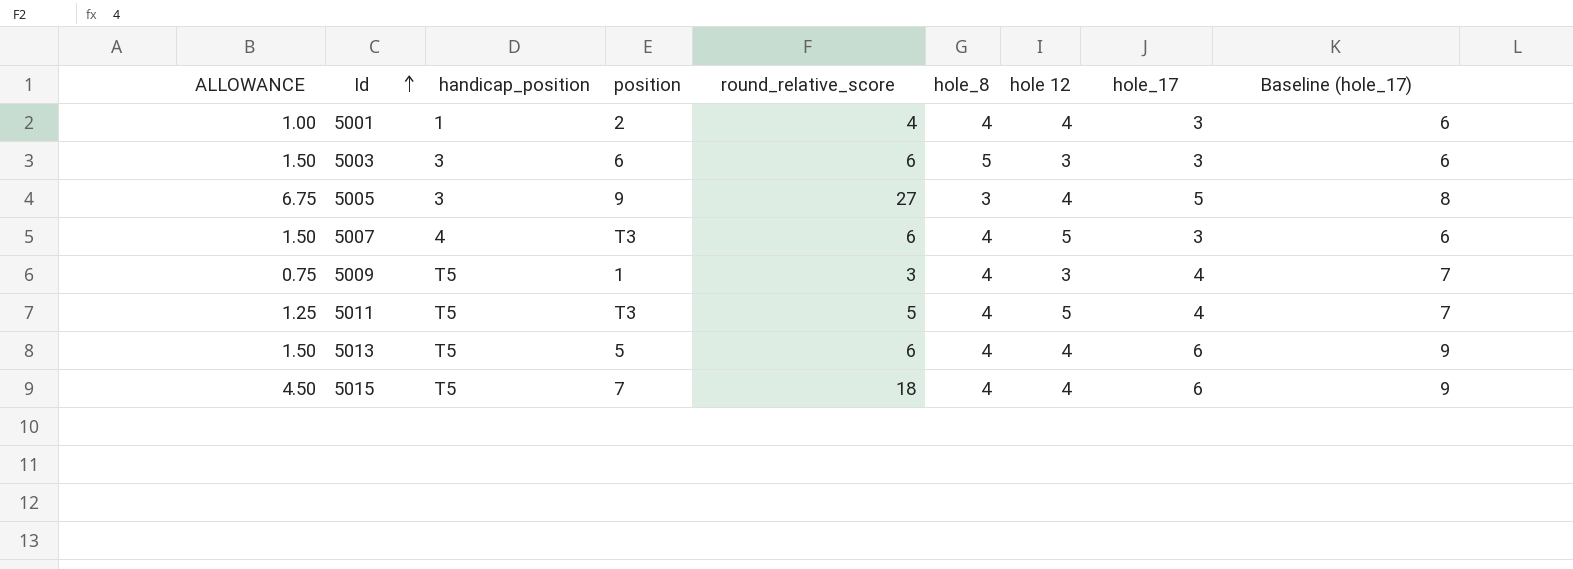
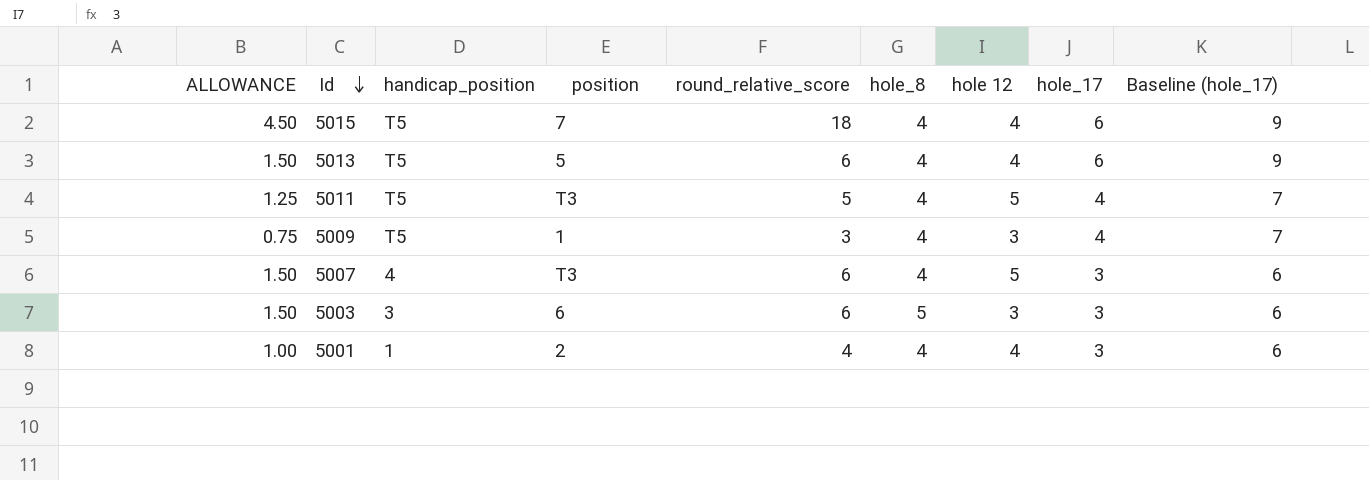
row order: Id ascending -> Id descending
row 5005: 6.75 | 3 | 9 | 27 | 3 | 4 | 5 | 8 -> none

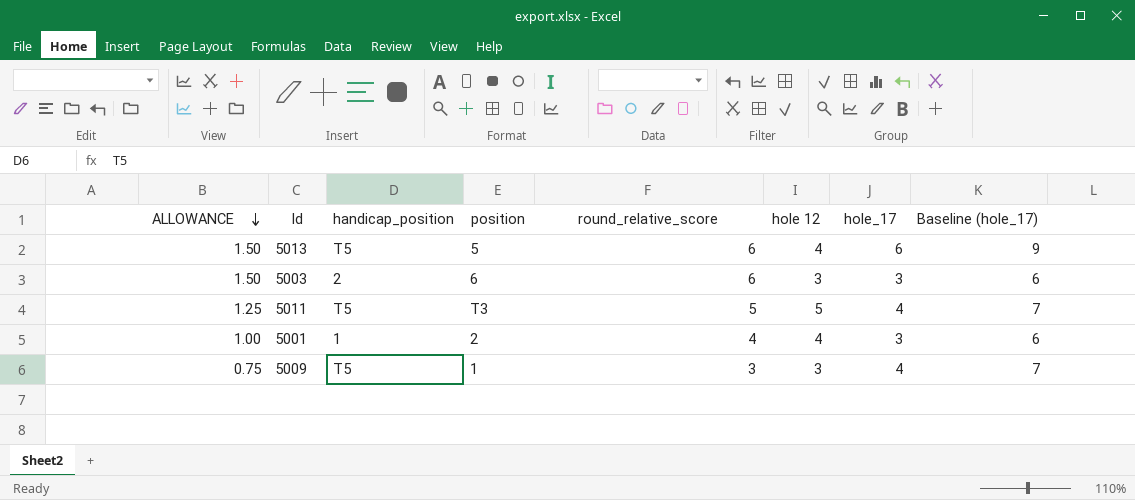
row order: Id descending -> ALLOWANCE descending
column hole_8 | position: 6 -> none
row 5015: 4.50 | T5 | 7 | 18 | 4 | 4 | 6 | 9 -> none
row 5007: 1.50 | 4 | T3 | 6 | 4 | 5 | 3 | 6 -> none
5003 | handicap_position: 3 -> 2

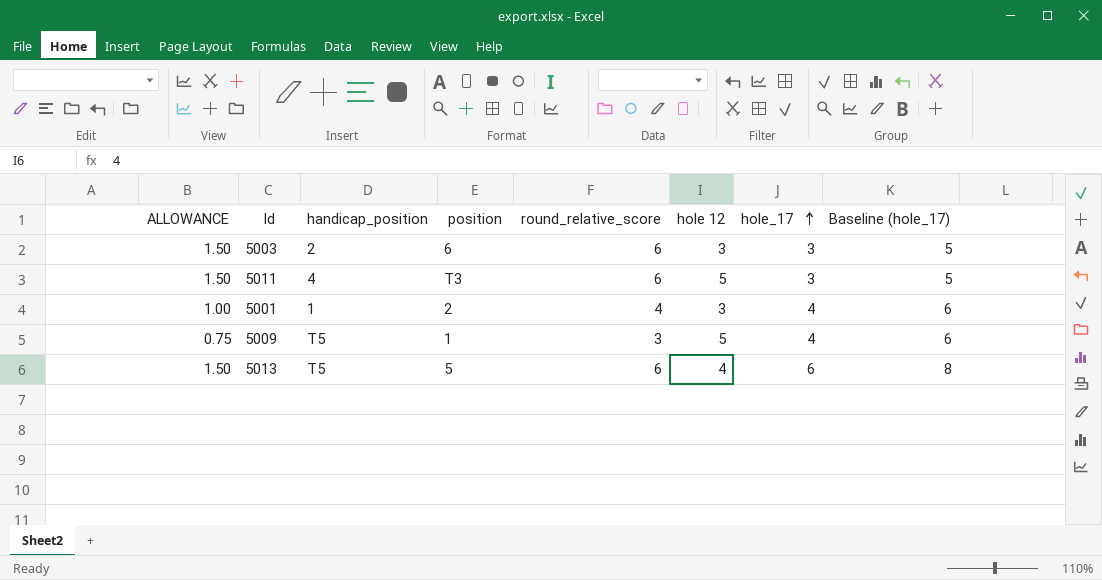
row order: ALLOWANCE descending -> hole_17 ascending
column Baseline (hole_17) | formula: [hole_17] + 3 -> [hole_17] + 2
5011 | ALLOWANCE: 1.25 -> 1.50
5011 | handicap_position: T5 -> 4
5011 | round_relative_score: 5 -> 6
5011 | hole_17: 4 -> 3
5001 | hole 12: 4 -> 3
5001 | hole_17: 3 -> 4
5009 | hole 12: 3 -> 5

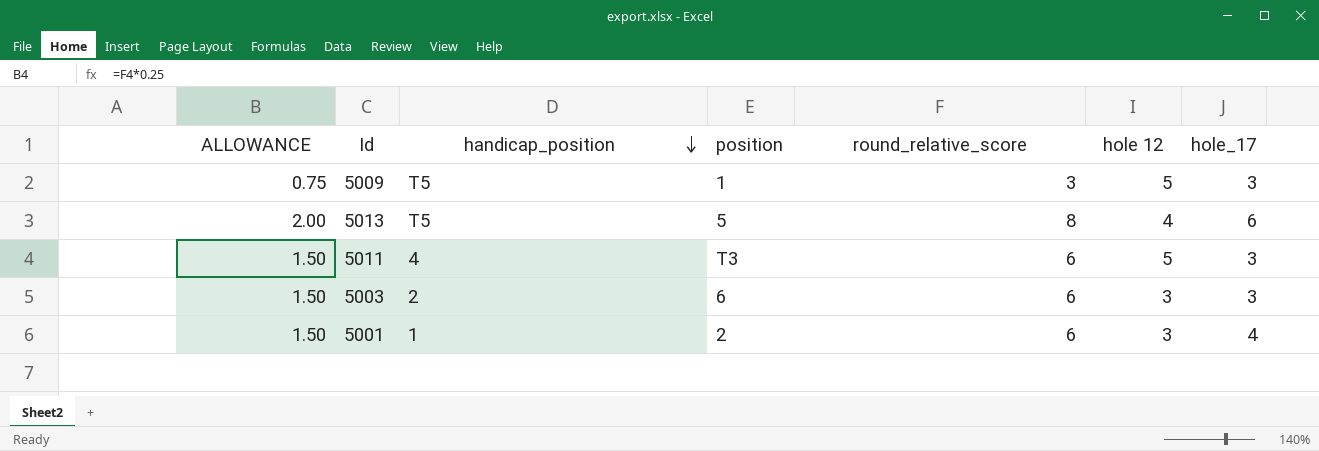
row order: hole_17 ascending -> handicap_position descending
column Baseline (hole_17) | formula: [hole_17] + 2 -> none
5009 | hole_17: 4 -> 3
5013 | ALLOWANCE: 1.50 -> 2.00
5013 | round_relative_score: 6 -> 8
5001 | ALLOWANCE: 1.00 -> 1.50
5001 | round_relative_score: 4 -> 6

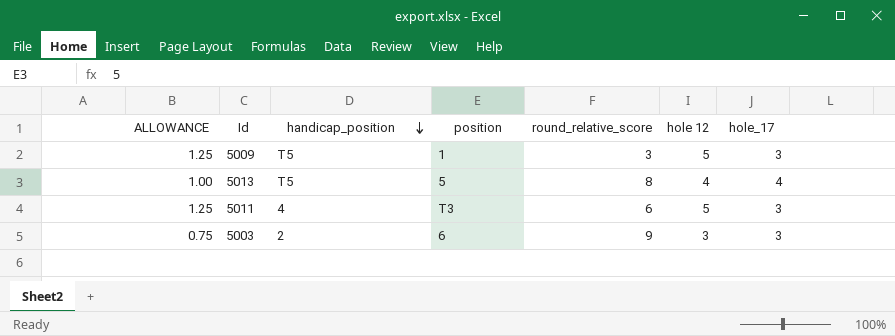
column ALLOWANCE | formula: [round_relative_score] * 0.25 -> [hole 12] * 0.25
row 5001: 1.50 | 1 | 2 | 6 | 3 | 4 -> none
5013 | hole_17: 6 -> 4
5003 | round_relative_score: 6 -> 9

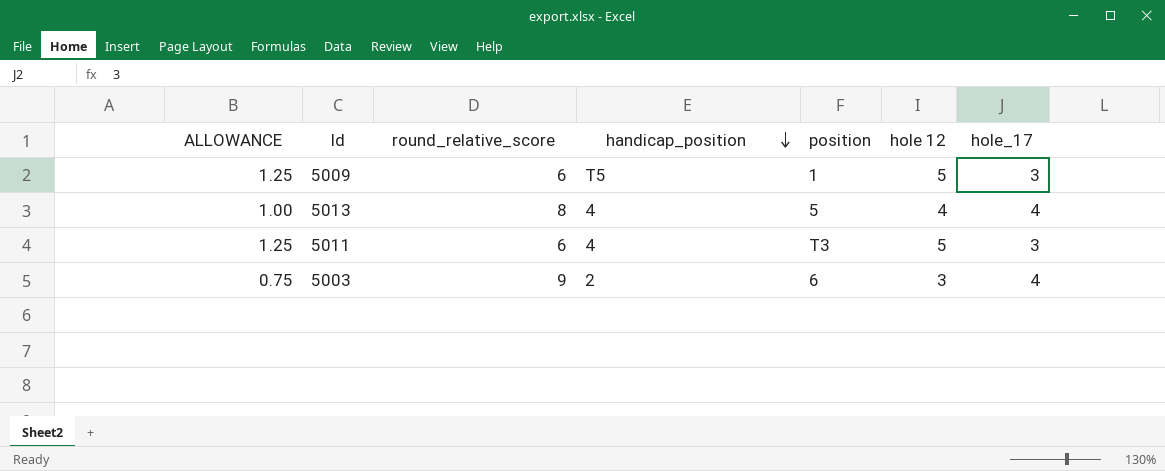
column round_relative_score | position: 5 -> 3
5009 | round_relative_score: 3 -> 6
5013 | handicap_position: T5 -> 4
5003 | hole_17: 3 -> 4

